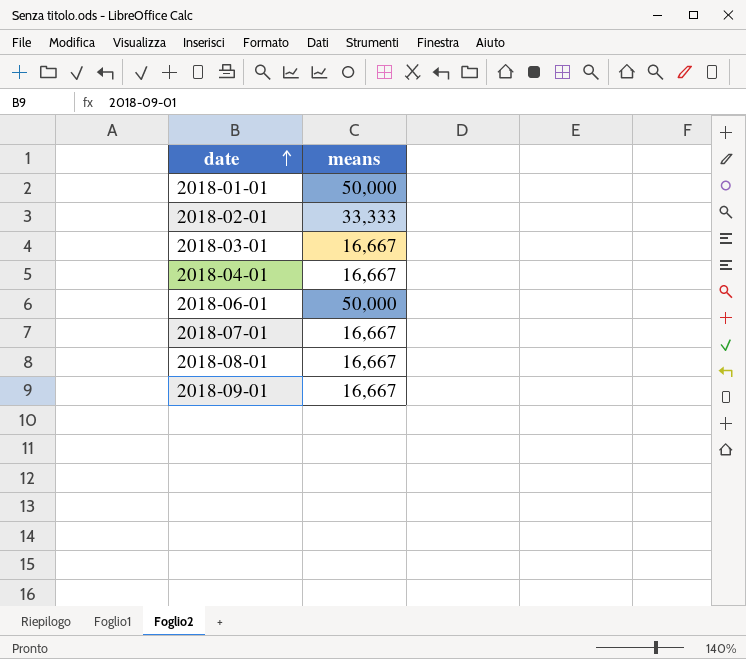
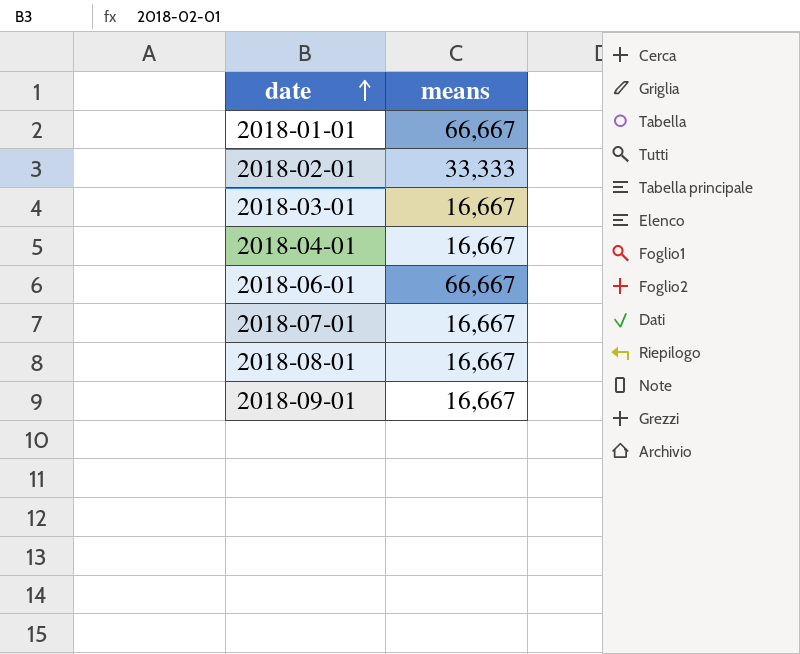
2018-01-01 | means: 50,000 -> 66,667
2018-06-01 | means: 50,000 -> 66,667

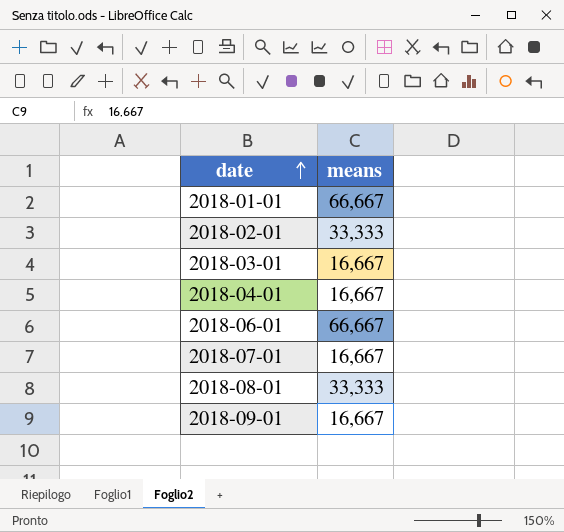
2018-08-01 | means: 16,667 -> 33,333

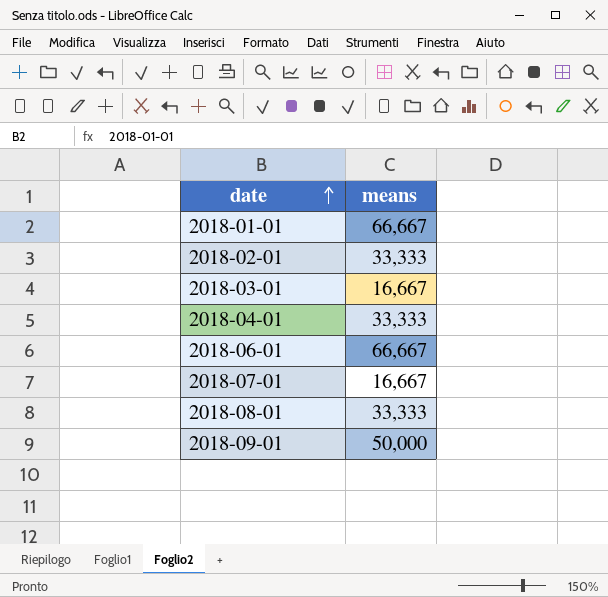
2018-04-01 | means: 16,667 -> 33,333
2018-09-01 | means: 16,667 -> 50,000

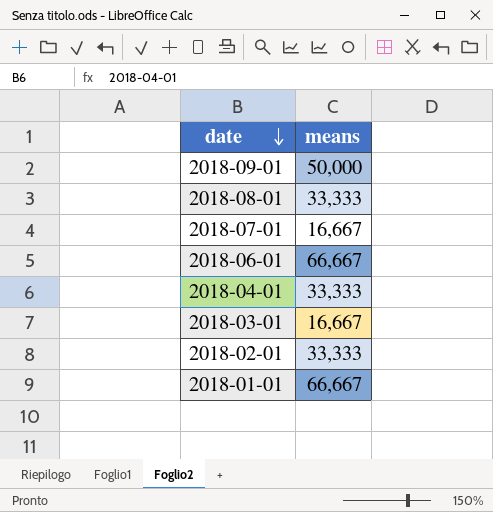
row order: date ascending -> date descending

